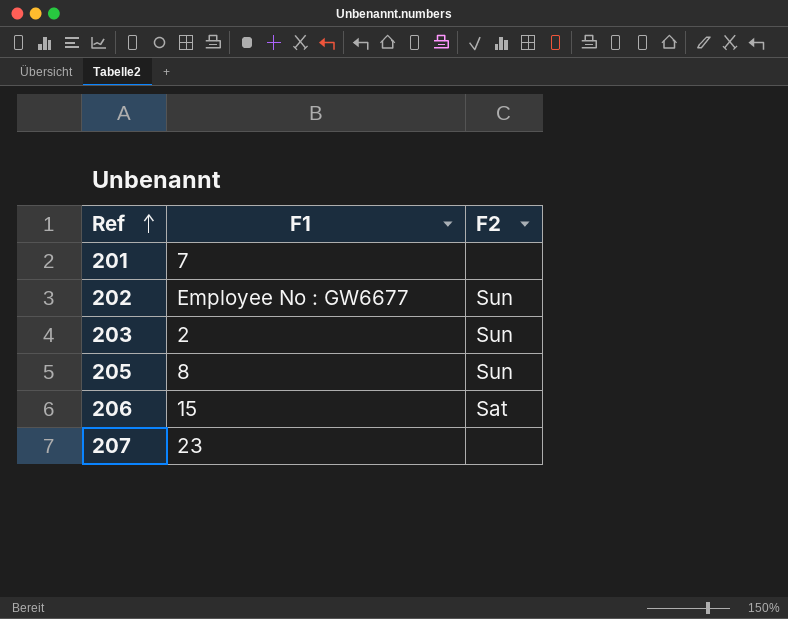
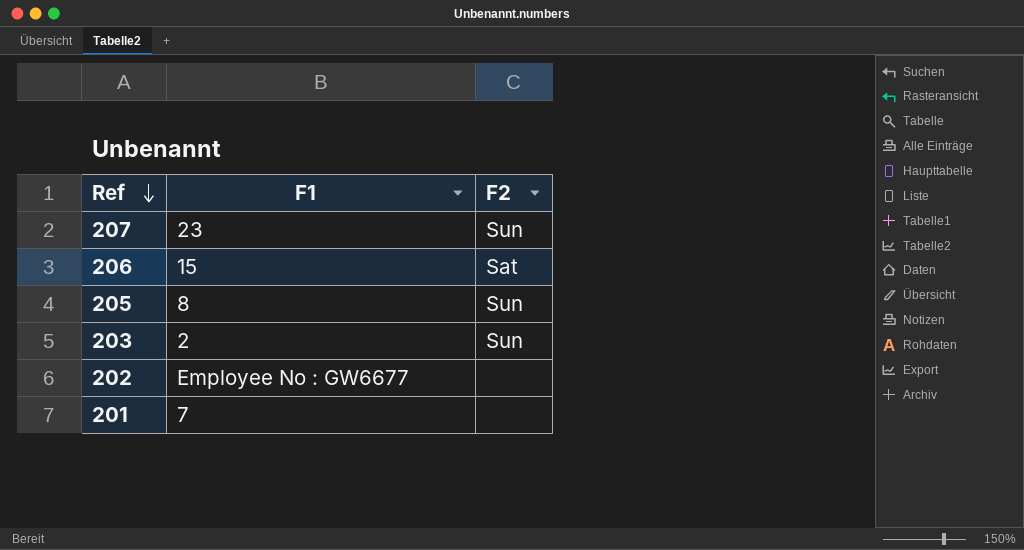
row order: Ref ascending -> Ref descending
207 | F2: none -> Sun
202 | F2: Sun -> none

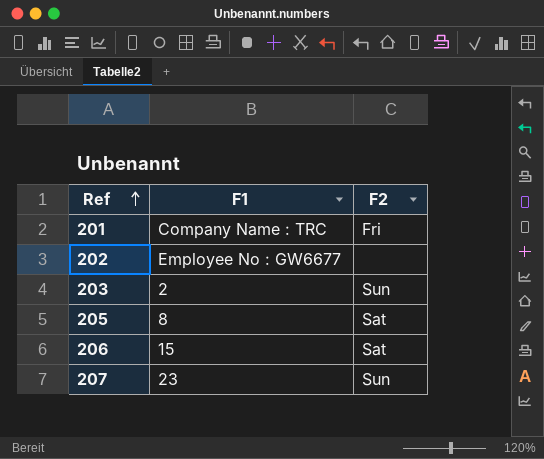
row order: Ref descending -> Ref ascending
201 | F1: 7 -> Company Name : TRC
201 | F2: none -> Fri
205 | F2: Sun -> Sat

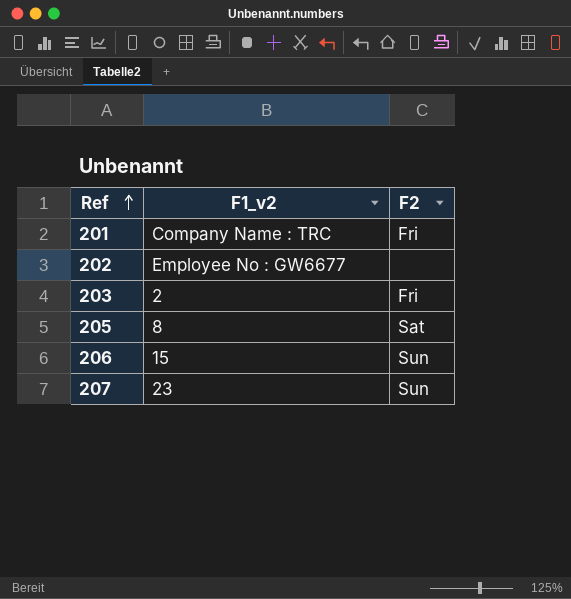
column name: F1 -> F1_v2
203 | F2: Sun -> Fri
206 | F2: Sat -> Sun

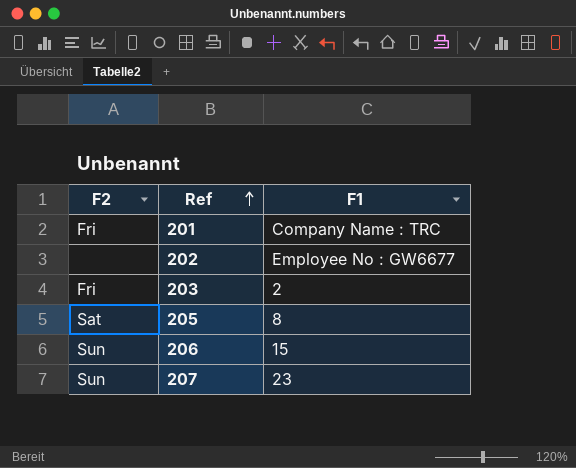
column F2 | position: 3 -> 1
column name: F1_v2 -> F1

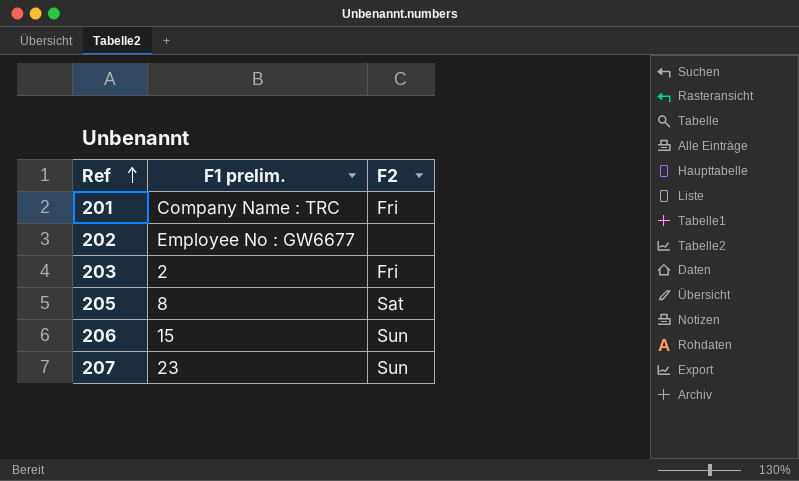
column name: F1 -> F1 prelim.
column F2 | position: 1 -> 3

